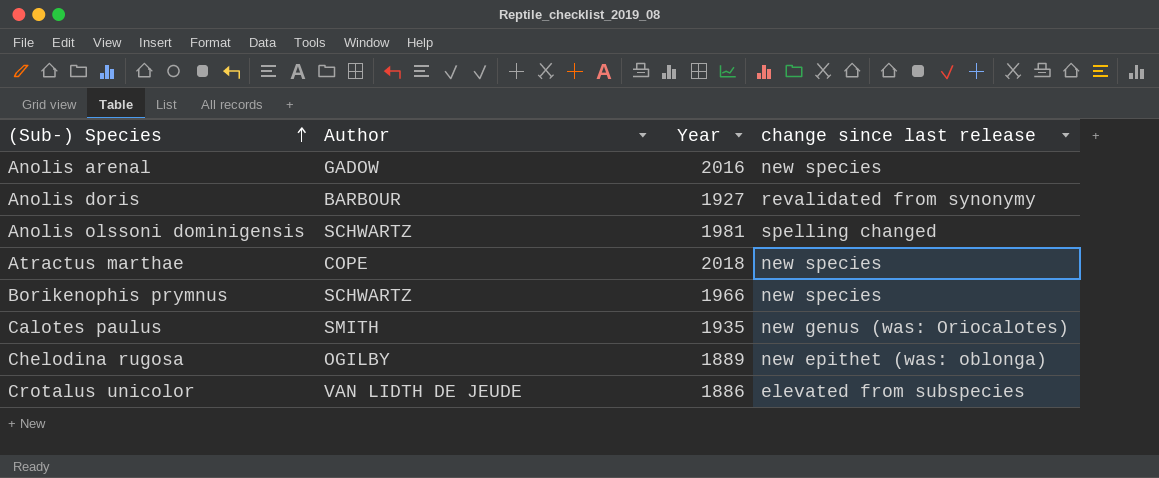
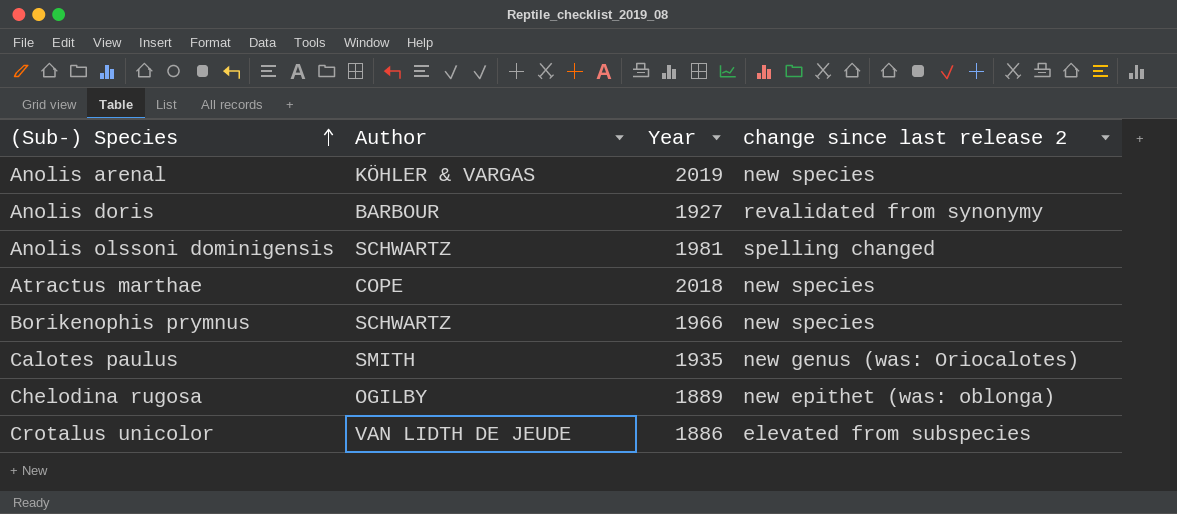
column name: change since last release -> change since last release 2
Anolis arenal | Author: GADOW -> KÖHLER & VARGAS
Anolis arenal | Year: 2016 -> 2019

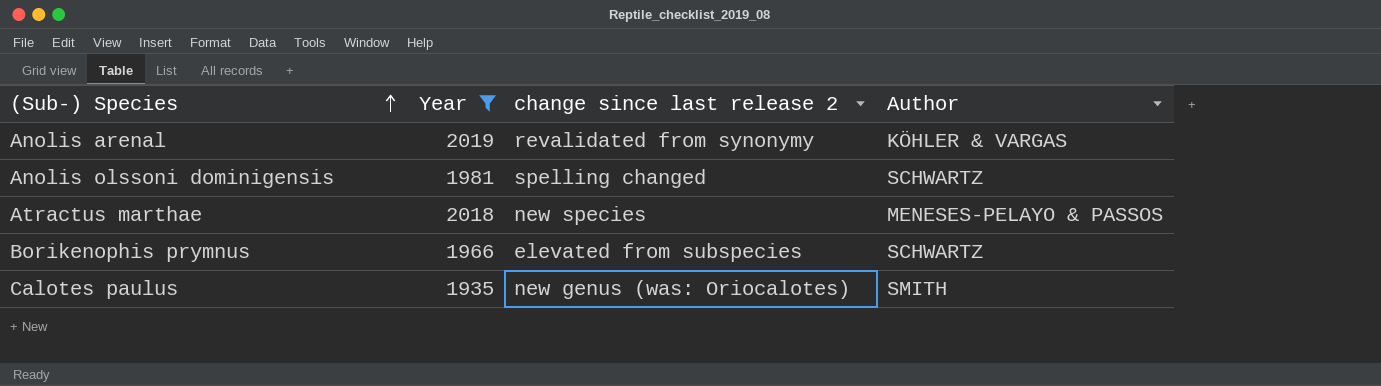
filter: none -> Year >= 1935
column Author | position: 2 -> 4
Anolis arenal | change since last release 2: new species -> revalidated from synonymy
Atractus marthae | Author: COPE -> MENESES-PELAYO & PASSOS
Borikenophis prymnus | change since last release 2: new species -> elevated from subspecies

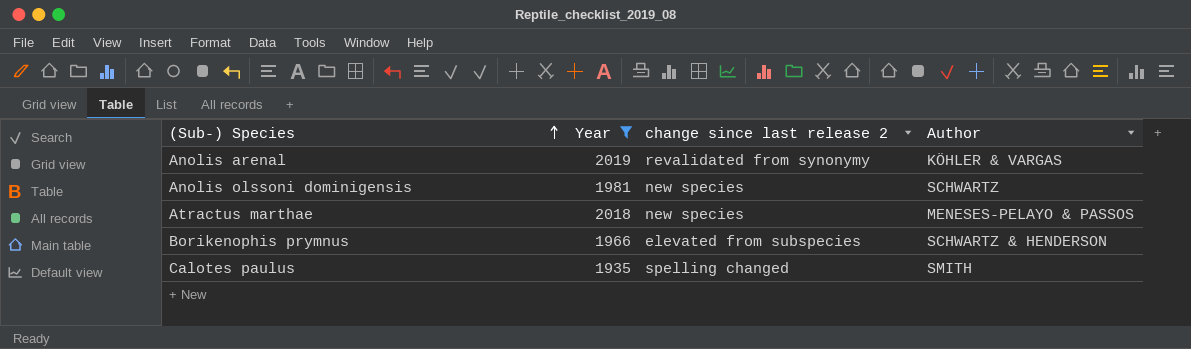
Anolis olssoni dominigensis | change since last release 2: spelling changed -> new species
Borikenophis prymnus | Author: SCHWARTZ -> SCHWARTZ & HENDERSON
Calotes paulus | change since last release 2: new genus (was: Oriocalotes) -> spelling changed

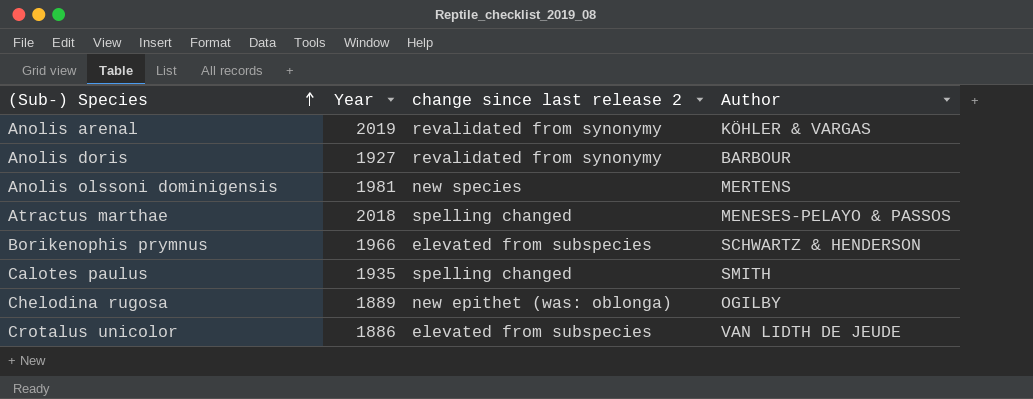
filter: Year >= 1935 -> none
Anolis olssoni dominigensis | Author: SCHWARTZ -> MERTENS
Atractus marthae | change since last release 2: new species -> spelling changed

